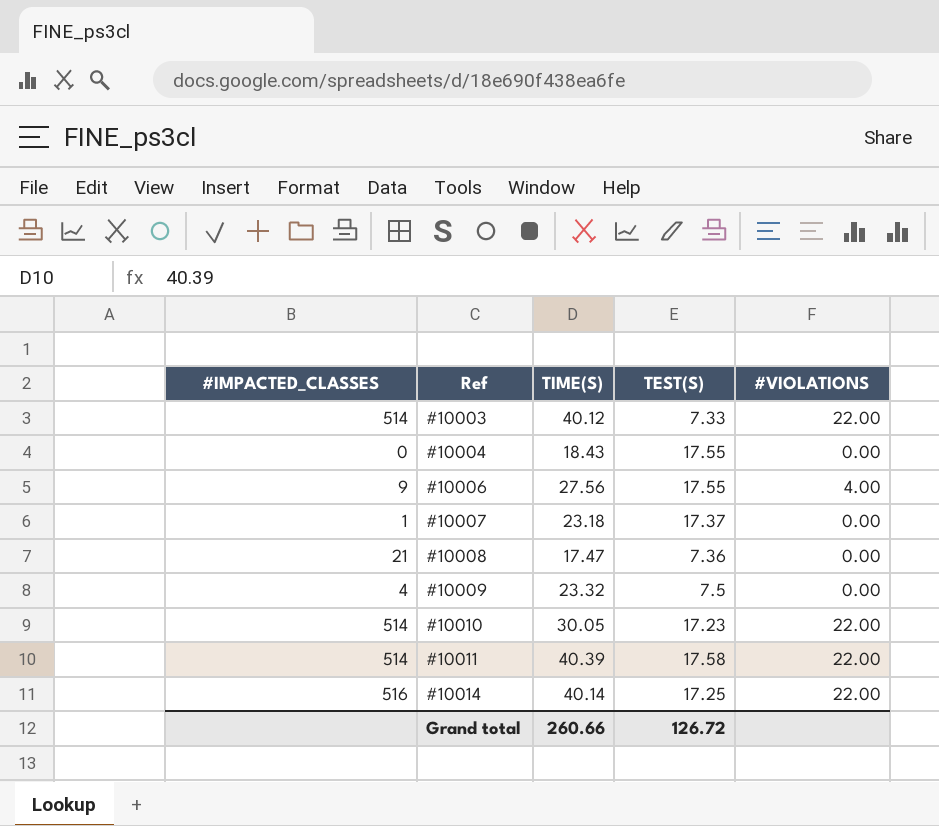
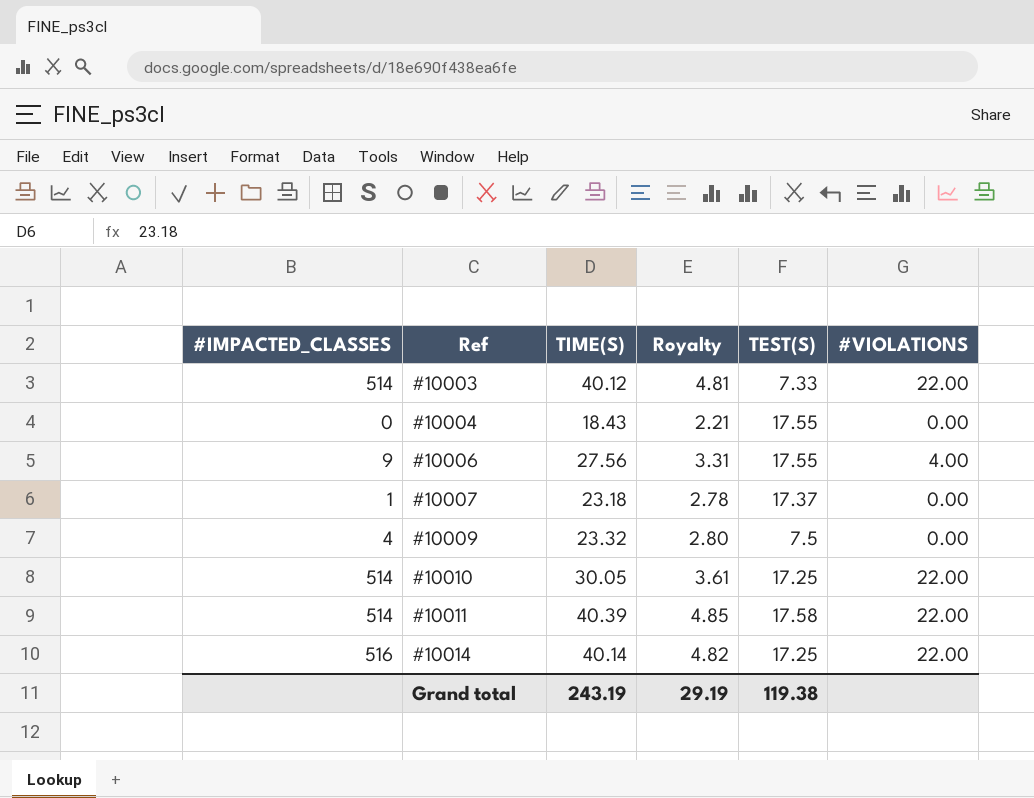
column Royalty | formula: none -> [TIME(S)] * 0.12
row #10008: 21 | 17.47 | 7.36 | 0.00 -> none
#10010 | TEST(S): 17.23 -> 17.25
Grand total | TIME(S): 260.66 -> 243.19
Grand total | TEST(S): 126.72 -> 119.38

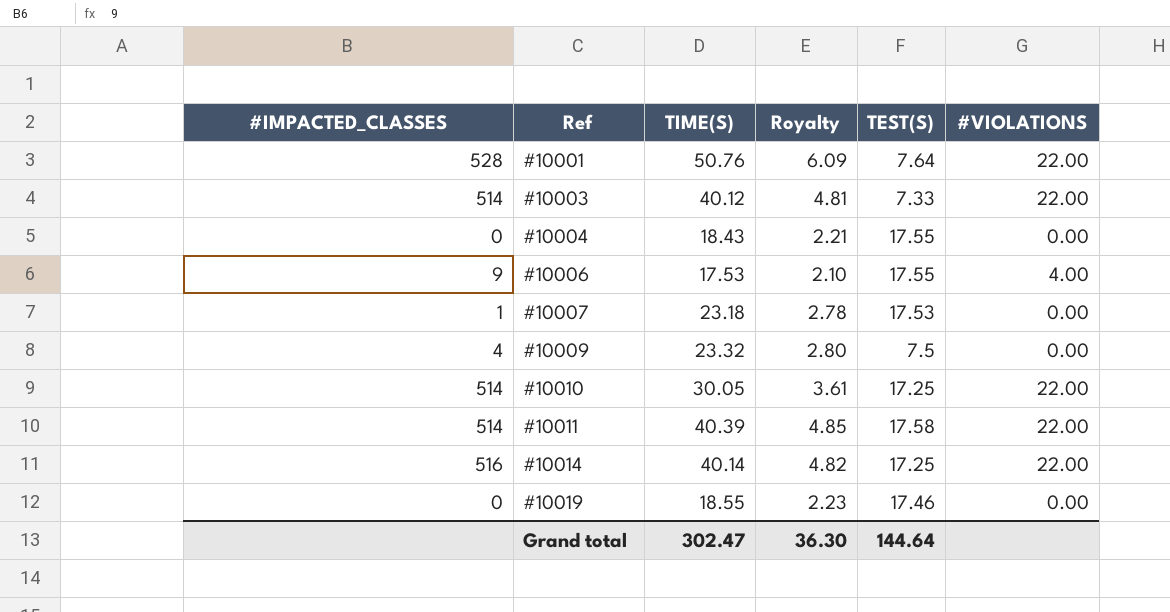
row #10001: none -> 528 | 50.76 | 6.09 | 7.64 | 22.00
#10006 | TIME(S): 27.56 -> 17.53
#10006 | Royalty: 3.31 -> 2.10
#10007 | TEST(S): 17.37 -> 17.53
row #10019: none -> 0 | 18.55 | 2.23 | 17.46 | 0.00
Grand total | TIME(S): 243.19 -> 302.47
Grand total | Royalty: 29.19 -> 36.30
Grand total | TEST(S): 119.38 -> 144.64

